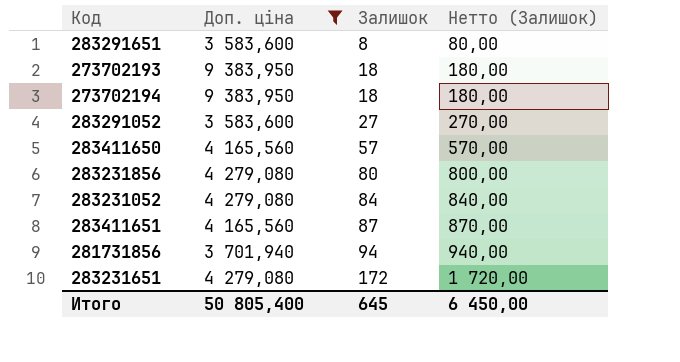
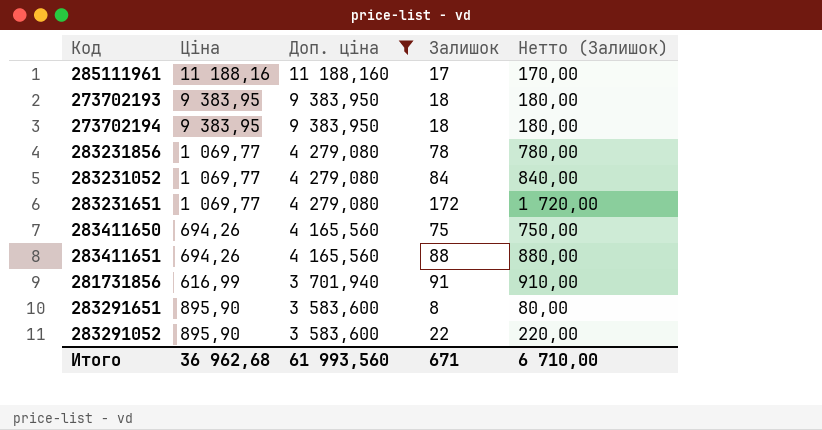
row order: Залишок ascending -> Доп. ціна descending
column Ціна | position: none -> 2
row 285111961: none -> 11 188,16 | 11 188,160 | 17 | 170,00
283231856 | Залишок: 80 -> 78
283231856 | Нетто (Залишок): 800,00 -> 780,00
283411650 | Залишок: 57 -> 75
283411650 | Нетто (Залишок): 570,00 -> 750,00
283411651 | Залишок: 87 -> 88
283411651 | Нетто (Залишок): 870,00 -> 880,00
281731856 | Залишок: 94 -> 91
281731856 | Нетто (Залишок): 940,00 -> 910,00
283291052 | Залишок: 27 -> 22
283291052 | Нетто (Залишок): 270,00 -> 220,00
Итого | Доп. ціна: 50 805,400 -> 61 993,560
Итого | Залишок: 645 -> 671
Итого | Нетто (Залишок): 6 450,00 -> 6 710,00

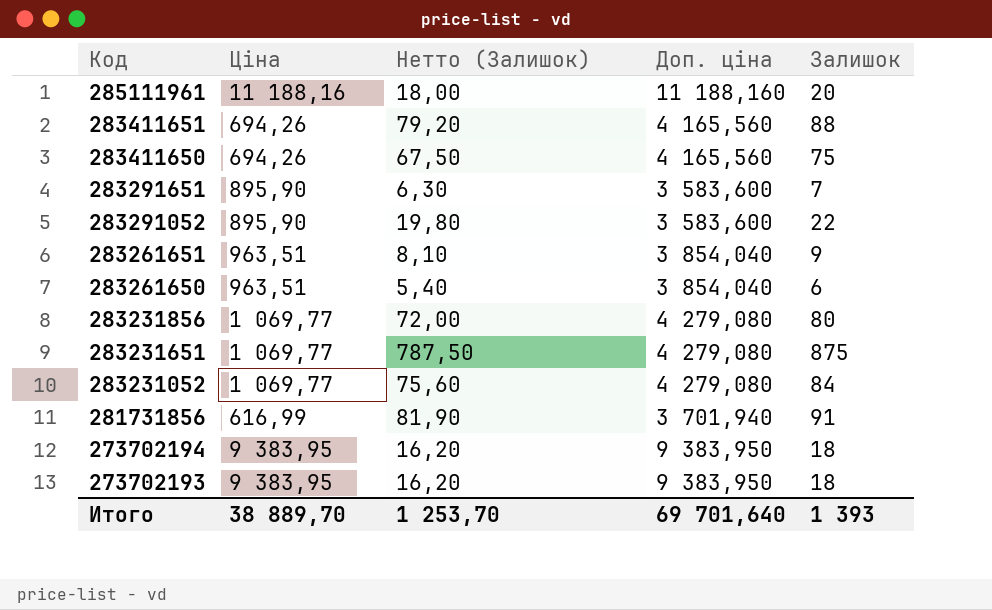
filter: Доп. ціна != 3 854,040 -> none
row order: Доп. ціна descending -> Код descending
column Нетто (Залишок) | formula: [Залишок] * 10 -> [Залишок] * 0,9
column Нетто (Залишок) | position: 5 -> 3
285111961 | Залишок: 17 -> 20
283291651 | Залишок: 8 -> 7
283231856 | Залишок: 78 -> 80
283231651 | Залишок: 172 -> 875
Итого | Ціна: 36 962,68 -> 38 889,70
Итого | Нетто (Залишок): 6 710,00 -> 1 253,70
Итого | Доп. ціна: 61 993,560 -> 69 701,640
Итого | Залишок: 671 -> 1 393

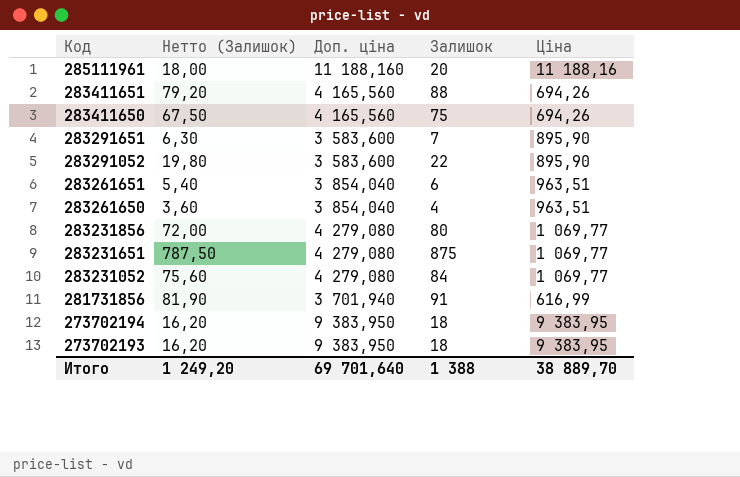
column Ціна | position: 2 -> 5
283261651 | Нетто (Залишок): 8,10 -> 5,40
283261651 | Залишок: 9 -> 6
283261650 | Нетто (Залишок): 5,40 -> 3,60
283261650 | Залишок: 6 -> 4
Итого | Нетто (Залишок): 1 253,70 -> 1 249,20
Итого | Залишок: 1 393 -> 1 388

